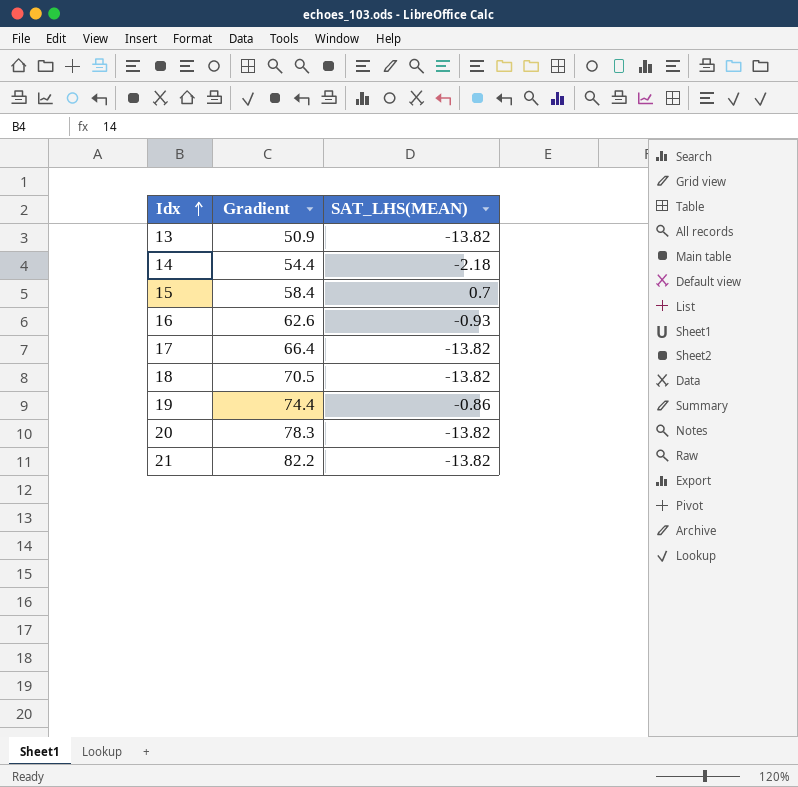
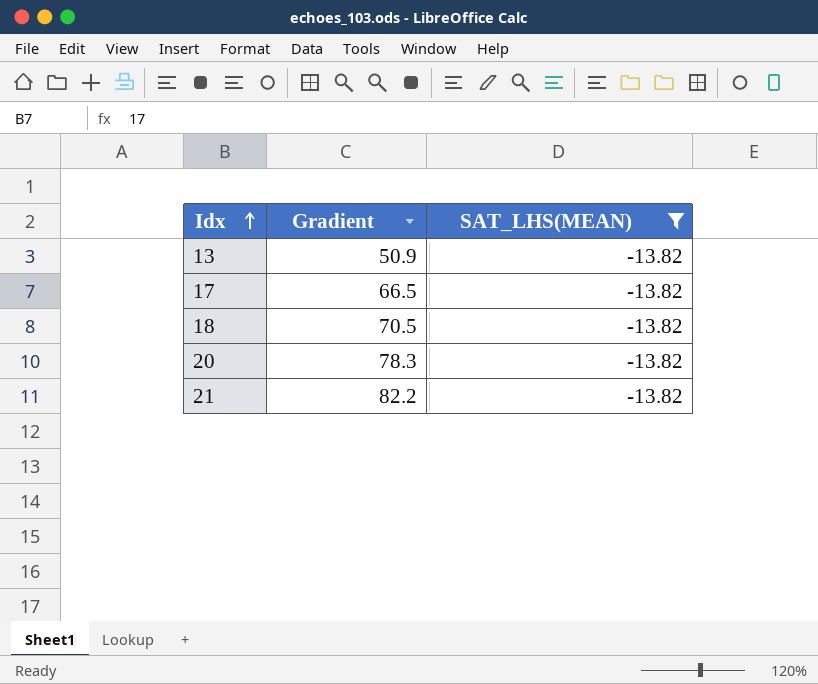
filter: none -> SAT_LHS(MEAN) = -13.82
17 | Gradient: 66.4 -> 66.5

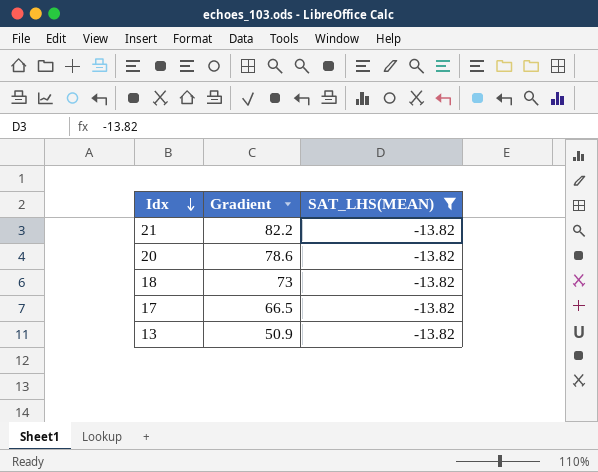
row order: Idx ascending -> Idx descending
20 | Gradient: 78.3 -> 78.6
18 | Gradient: 70.5 -> 73

